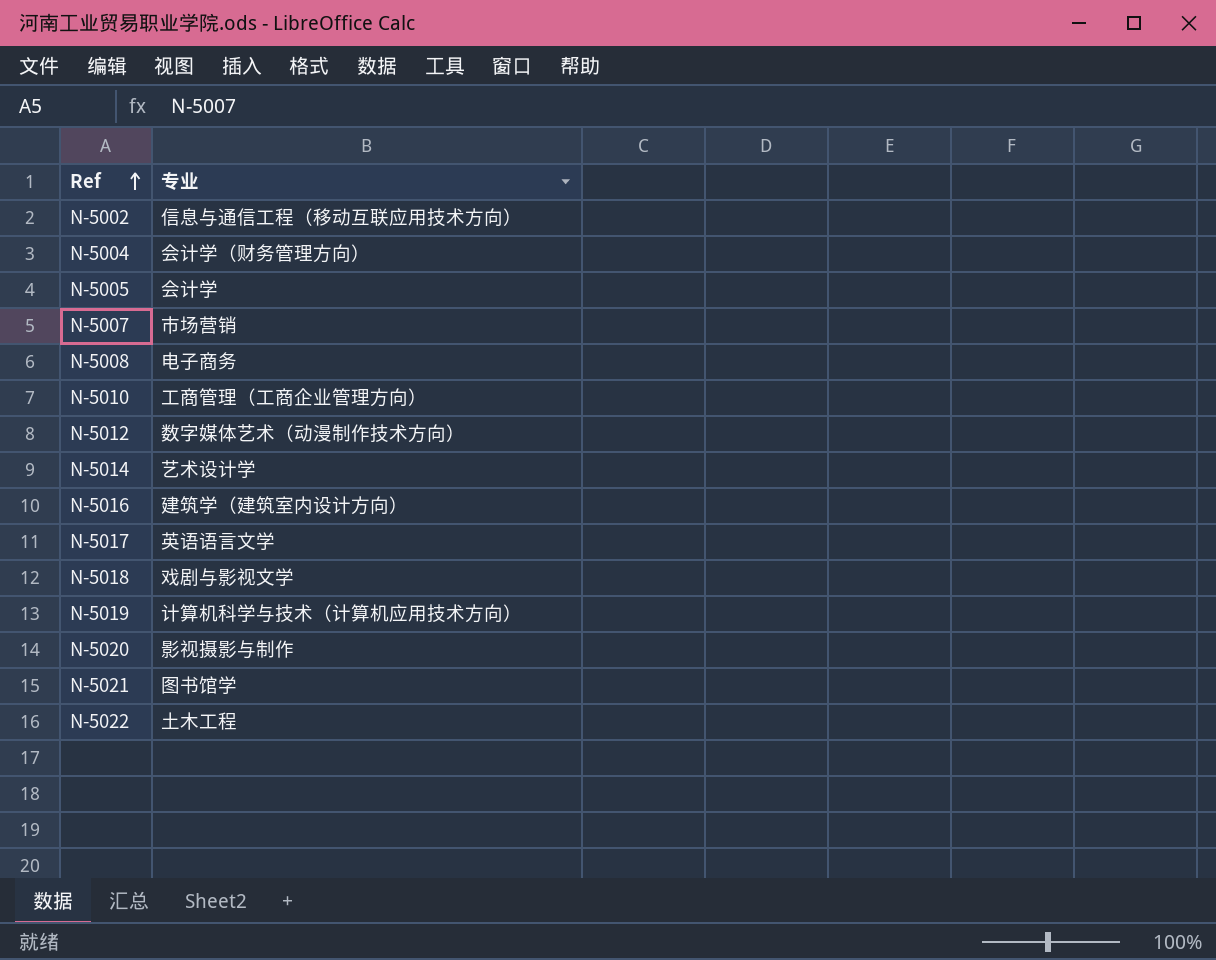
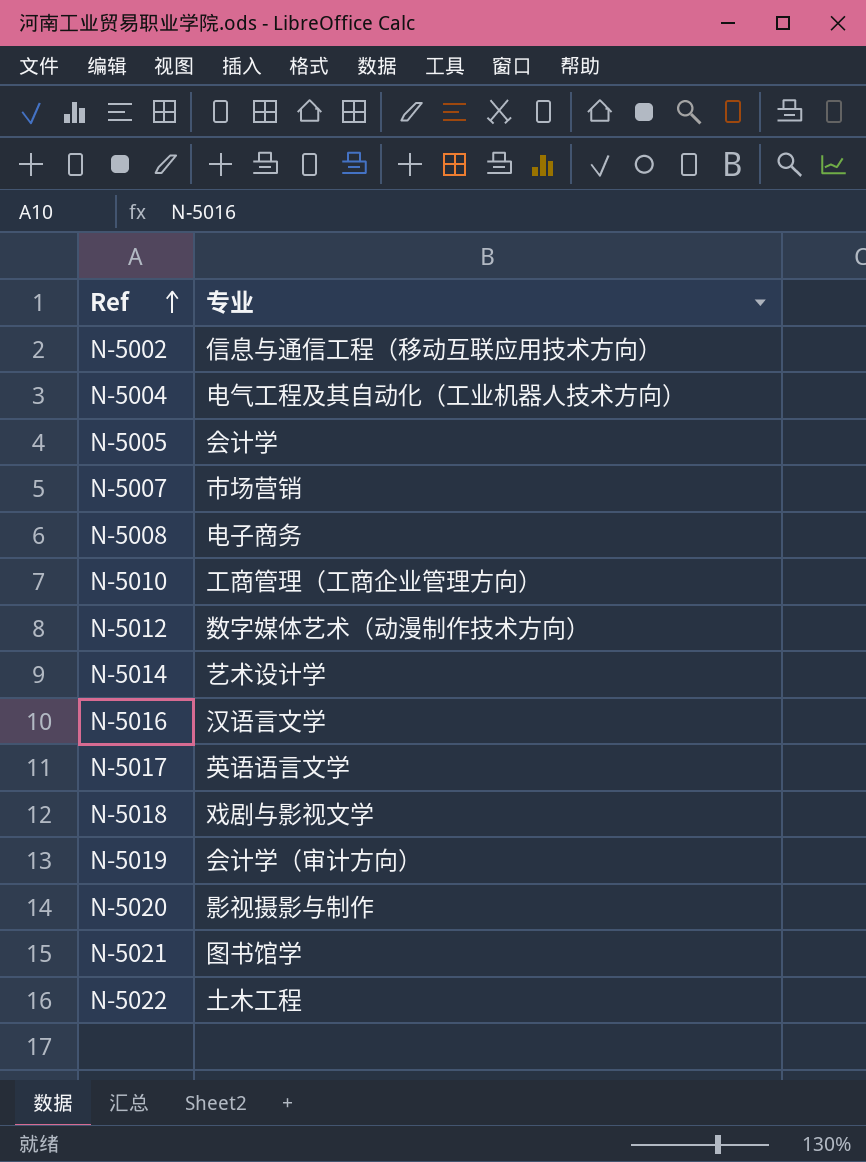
N-5004 | 专业: 会计学（财务管理方向） -> 电气工程及其自动化（工业机器人技术方向）
N-5016 | 专业: 建筑学（建筑室内设计方向） -> 汉语言文学
N-5019 | 专业: 计算机科学与技术（计算机应用技术方向） -> 会计学（审计方向）

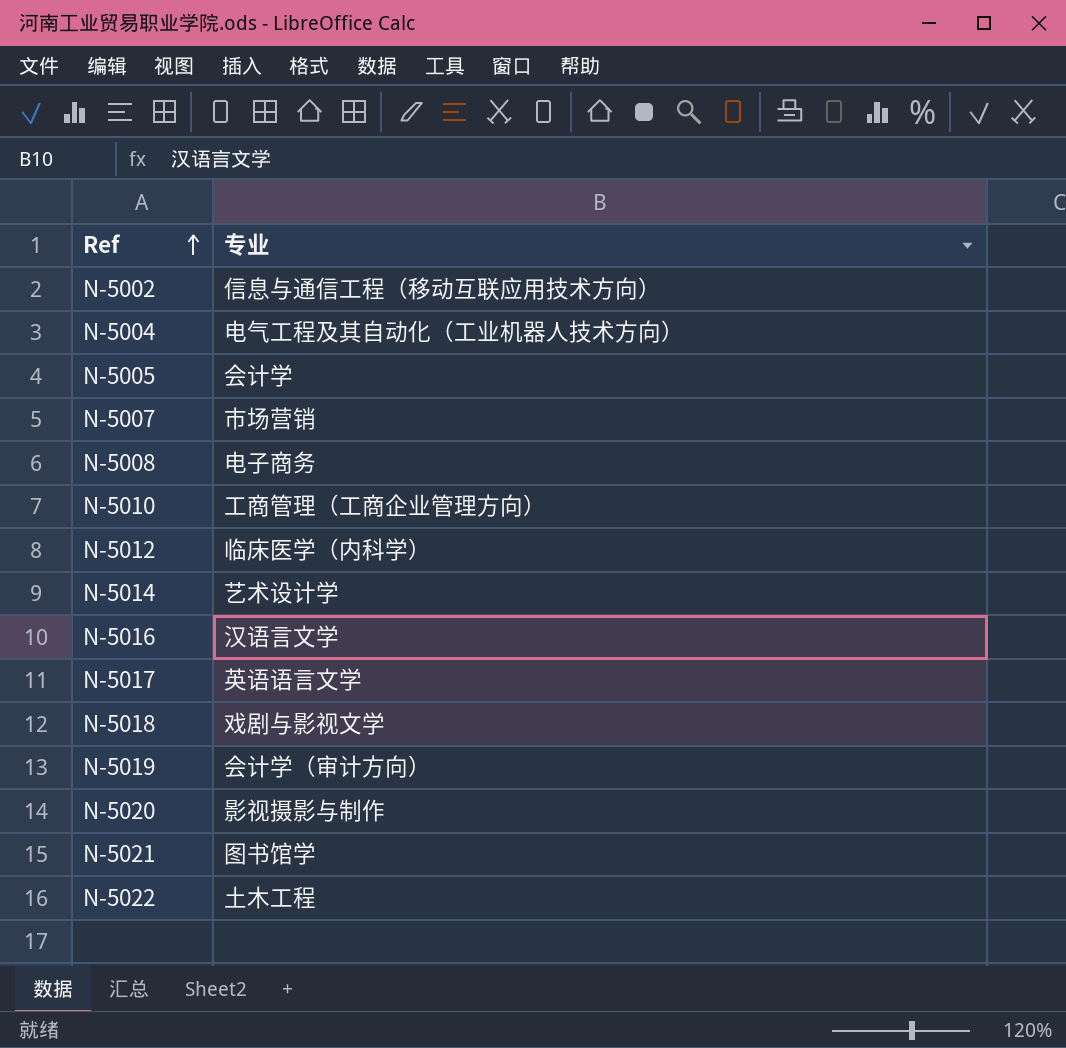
N-5012 | 专业: 数字媒体艺术（动漫制作技术方向） -> 临床医学（内科学）

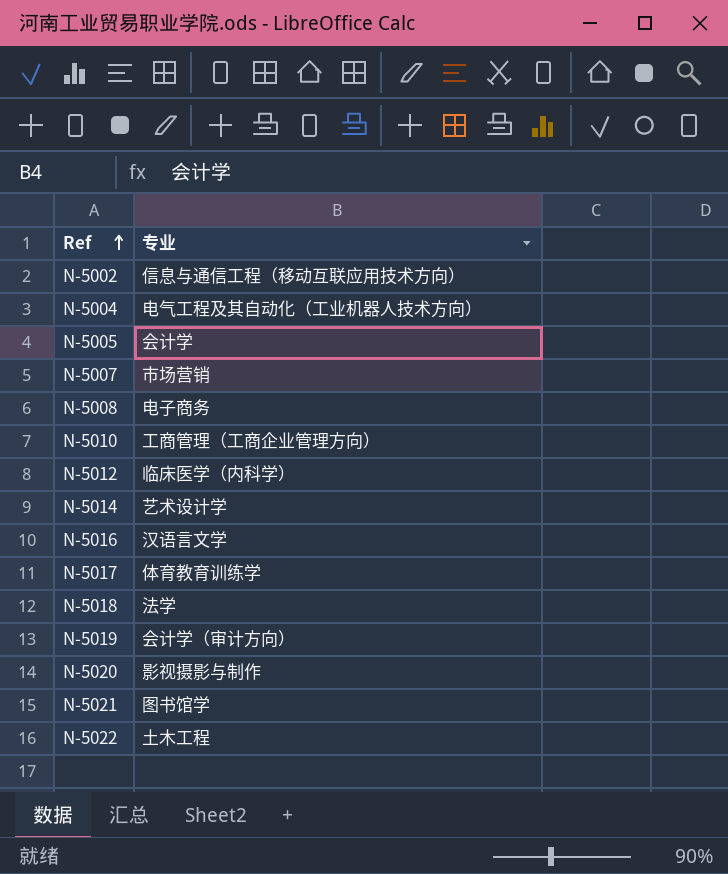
N-5017 | 专业: 英语语言文学 -> 体育教育训练学
N-5018 | 专业: 戏剧与影视文学 -> 法学

